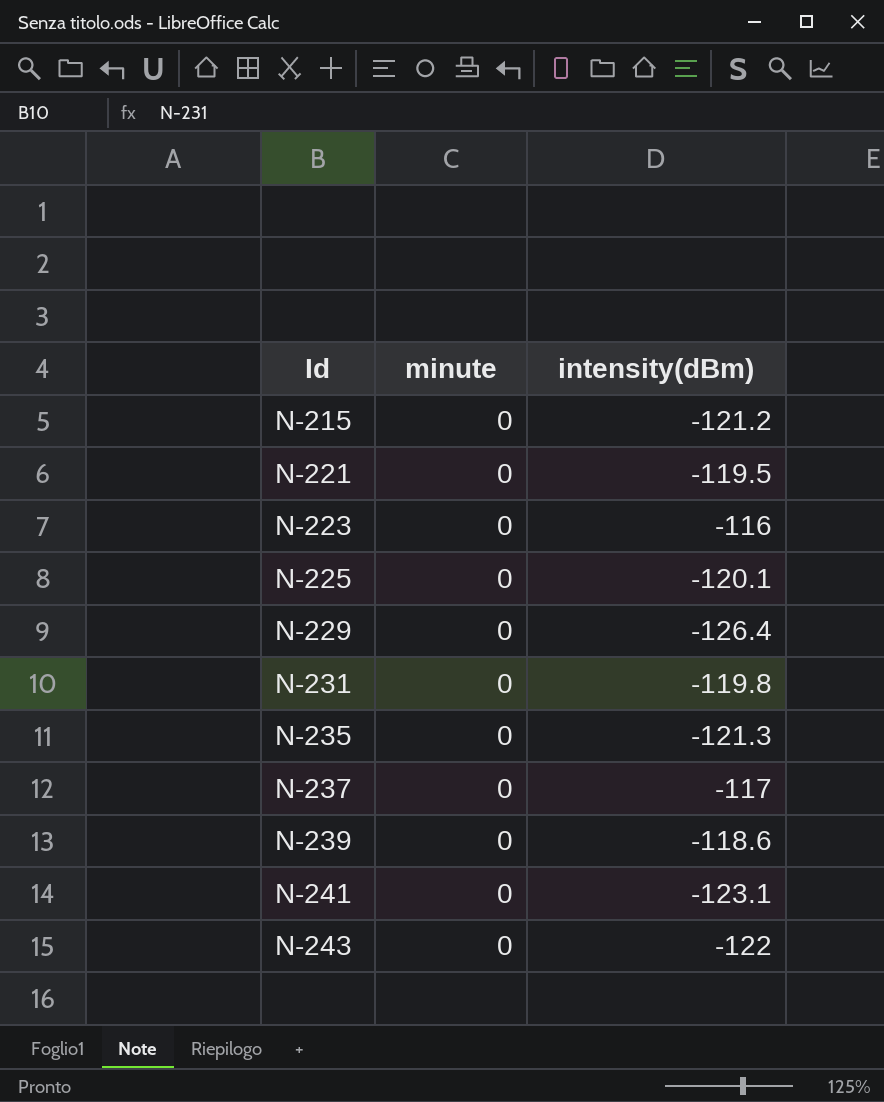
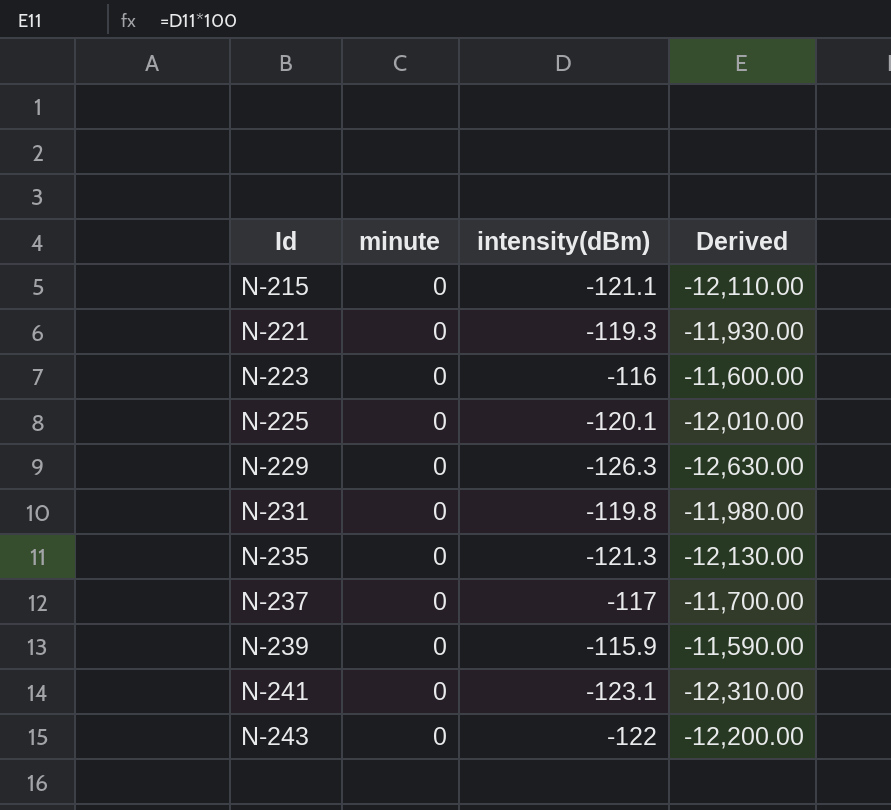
column Derived | formula: none -> [intensity(dBm)] * 100
N-215 | intensity(dBm): -121.2 -> -121.1
N-221 | intensity(dBm): -119.5 -> -119.3
N-229 | intensity(dBm): -126.4 -> -126.3
N-239 | intensity(dBm): -118.6 -> -115.9

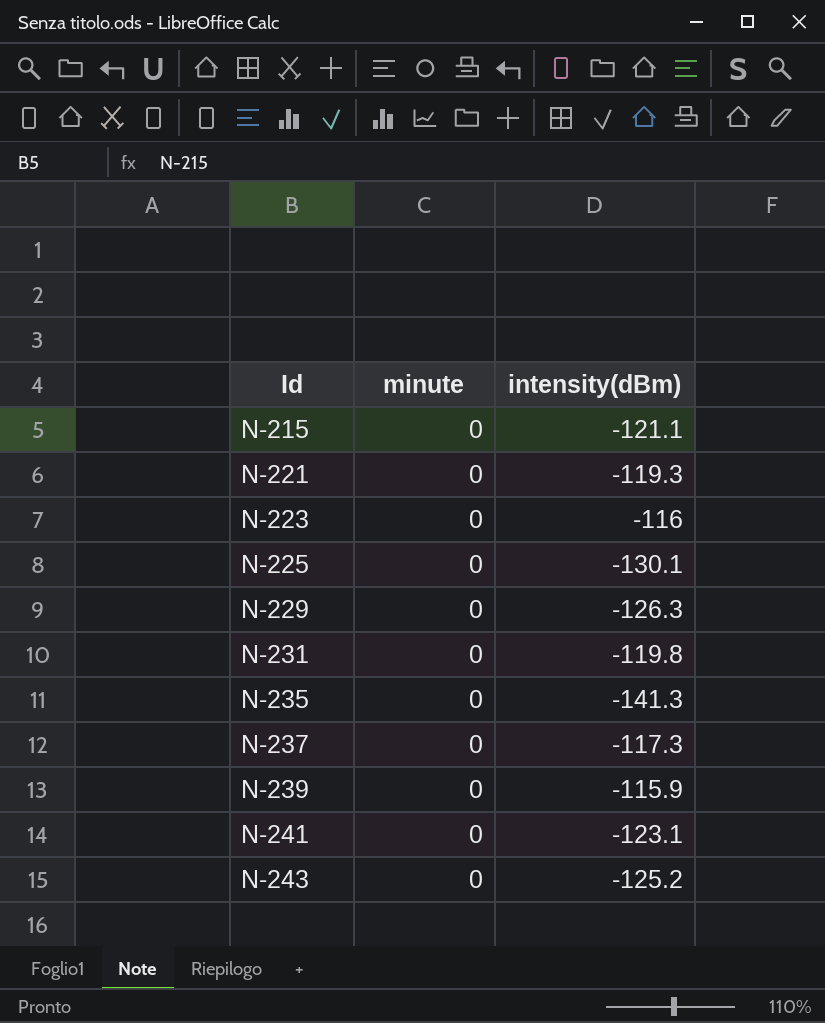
column Derived | formula: [intensity(dBm)] * 100 -> none
N-225 | intensity(dBm): -120.1 -> -130.1
N-235 | intensity(dBm): -121.3 -> -141.3
N-237 | intensity(dBm): -117 -> -117.3
N-243 | intensity(dBm): -122 -> -125.2

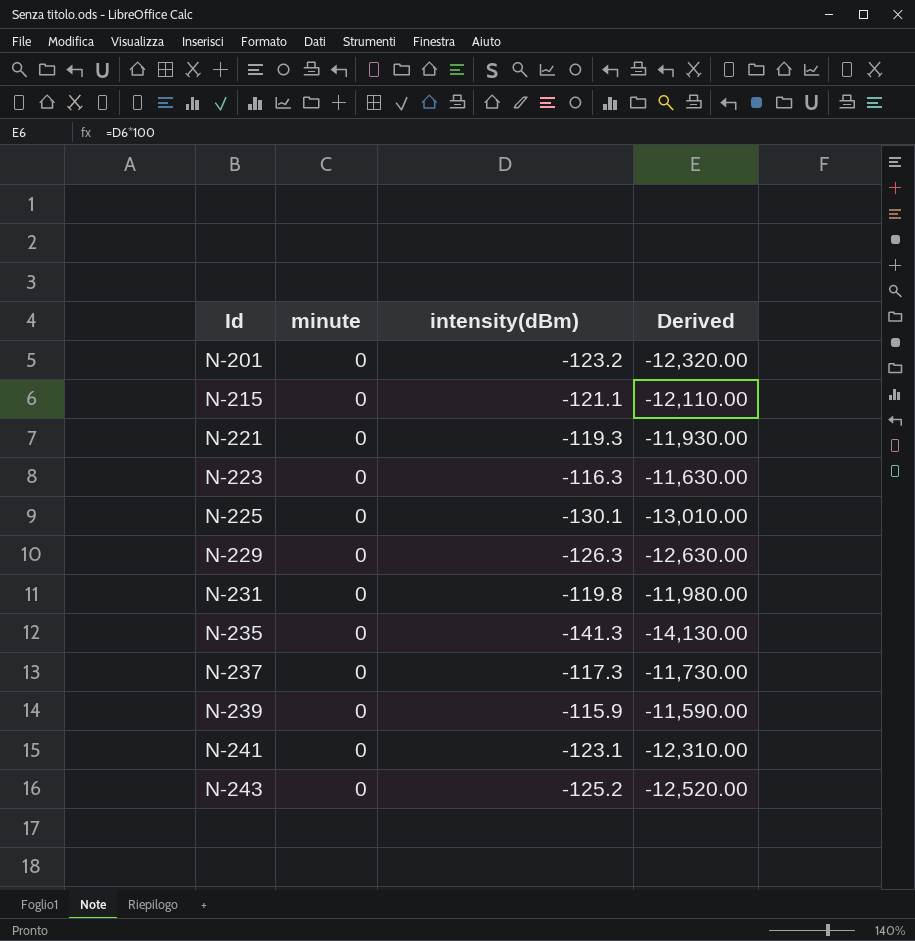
column Derived | formula: none -> [intensity(dBm)] * 100
row N-201: none -> 0 | -123.2 | -12,320.00
N-223 | intensity(dBm): -116 -> -116.3

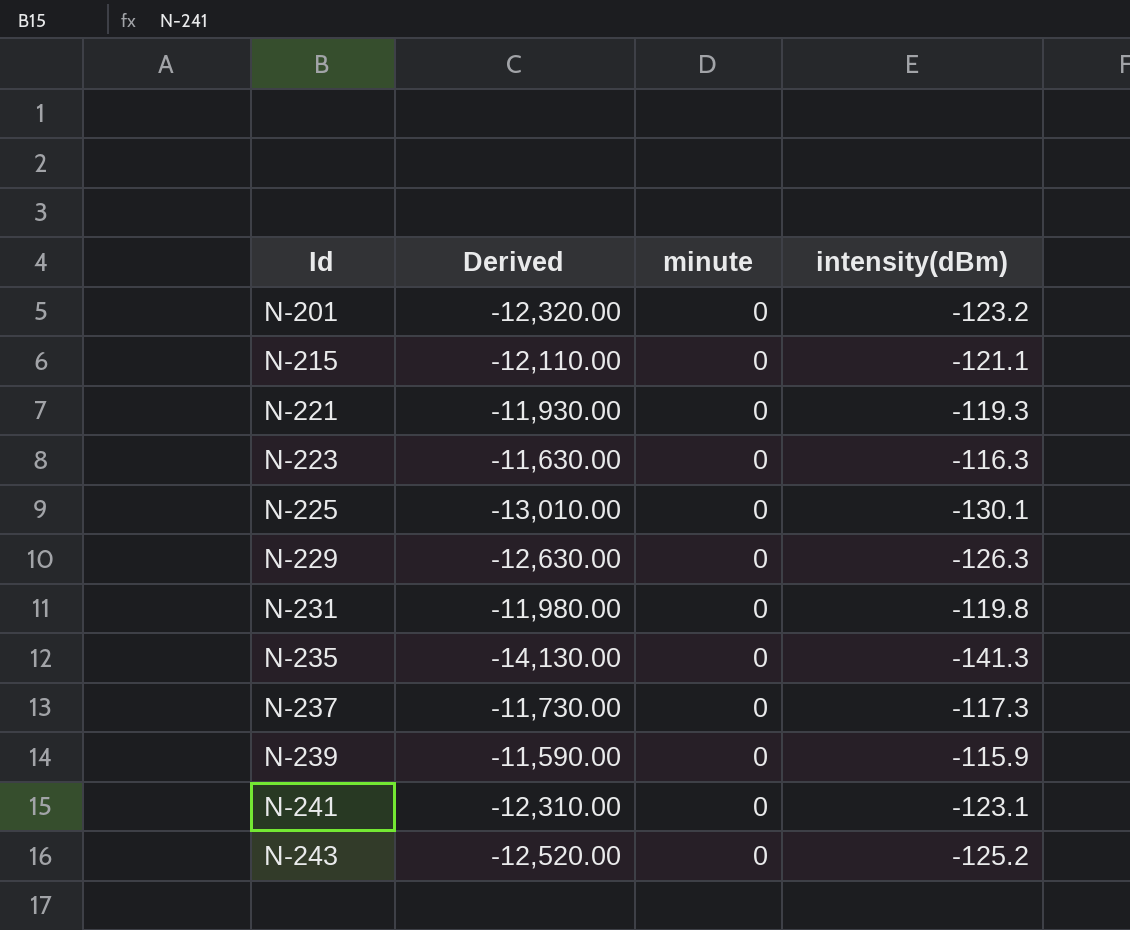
column Derived | position: 4 -> 2

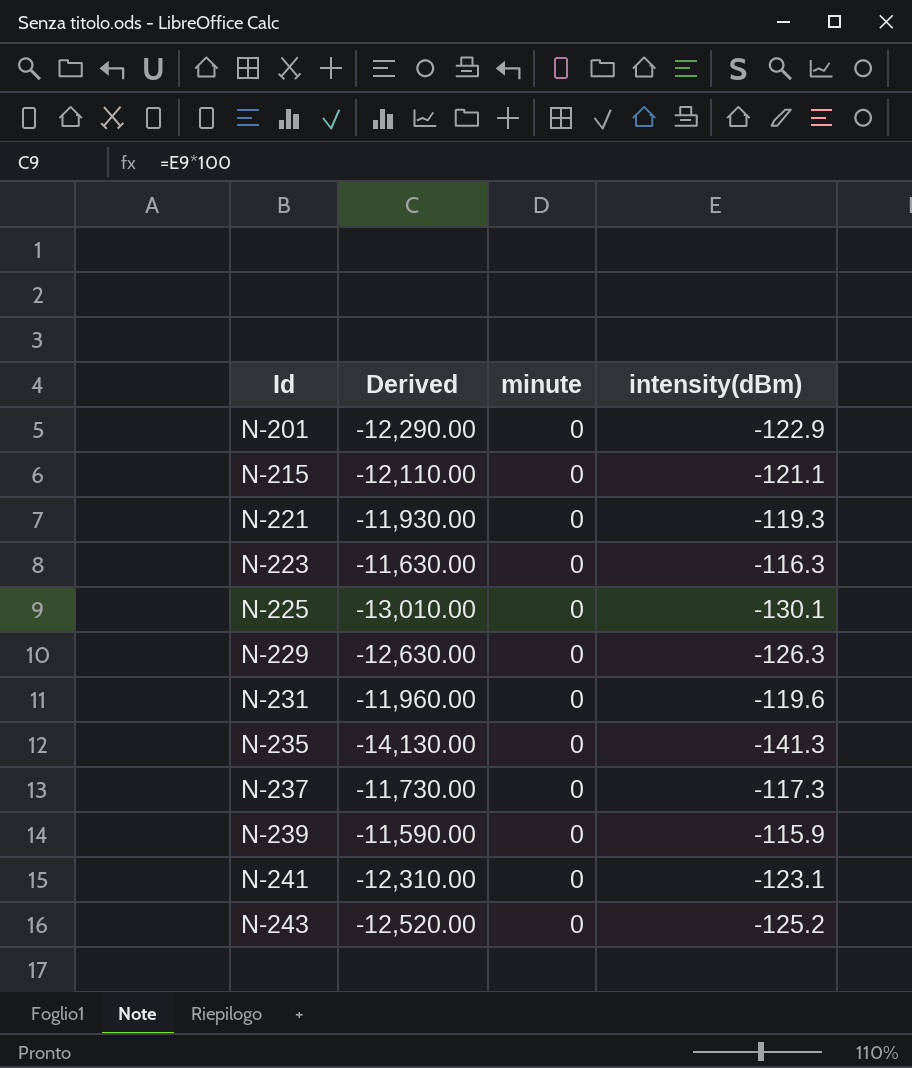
N-201 | Derived: -12,320.00 -> -12,290.00
N-201 | intensity(dBm): -123.2 -> -122.9
N-231 | Derived: -11,980.00 -> -11,960.00
N-231 | intensity(dBm): -119.8 -> -119.6

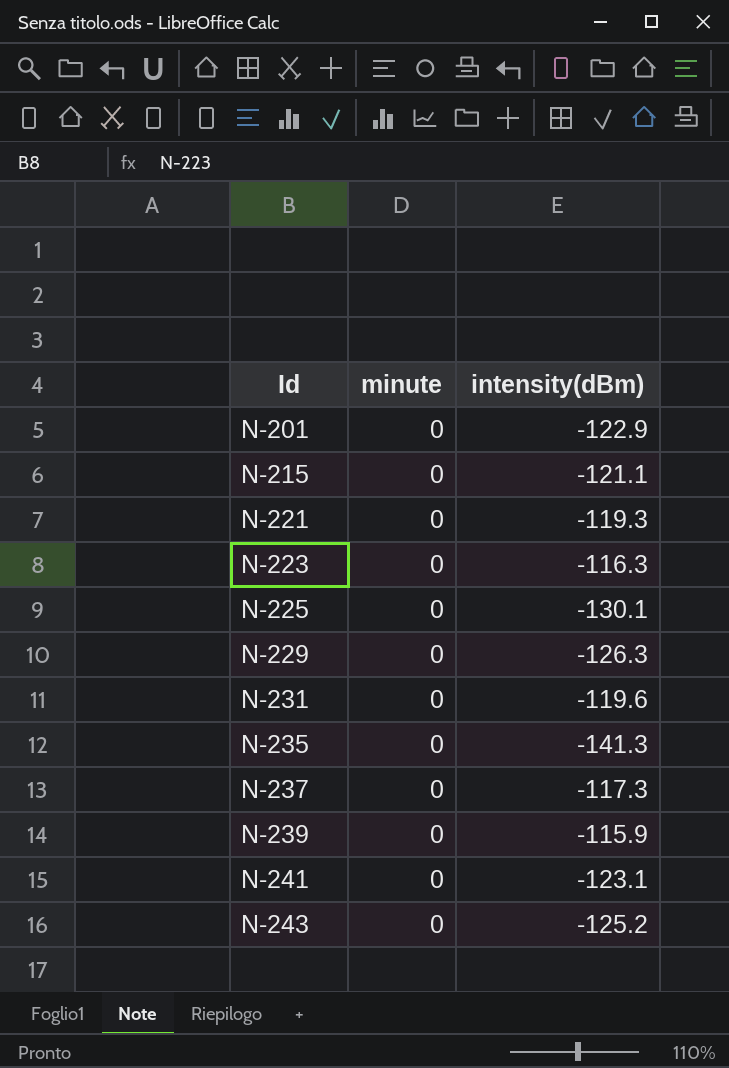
column Derived | formula: [intensity(dBm)] * 100 -> none

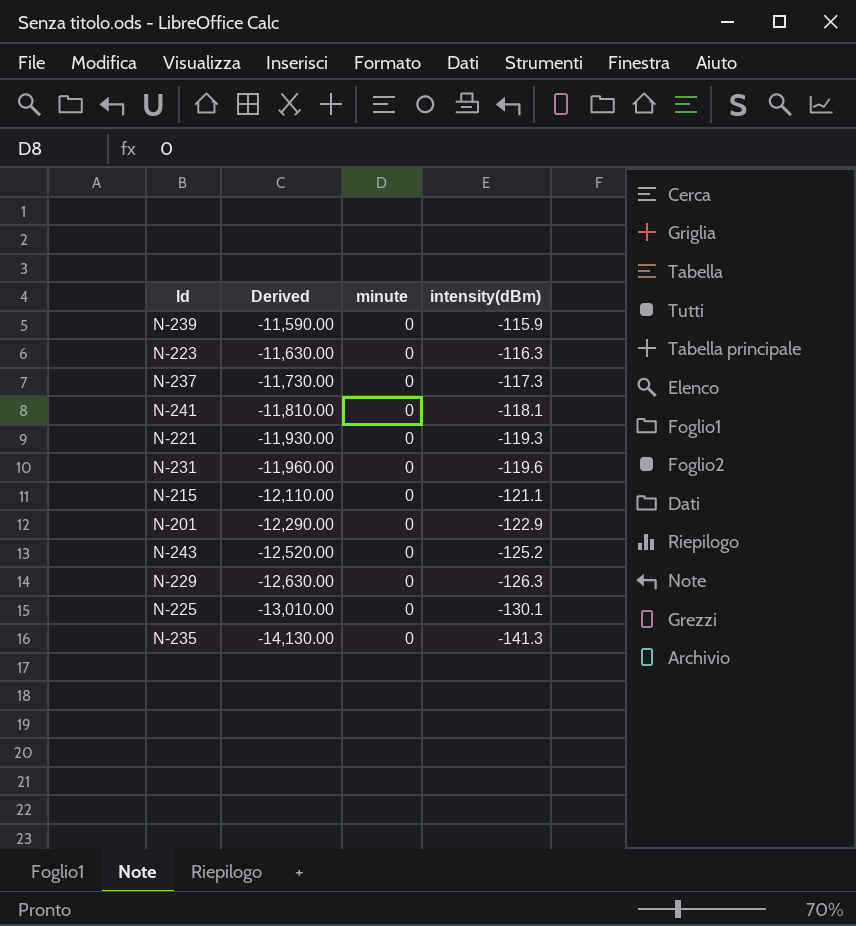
row order: Id ascending -> Derived descending
column Derived | formula: none -> [intensity(dBm)] * 100
N-241 | intensity(dBm): -123.1 -> -118.1

